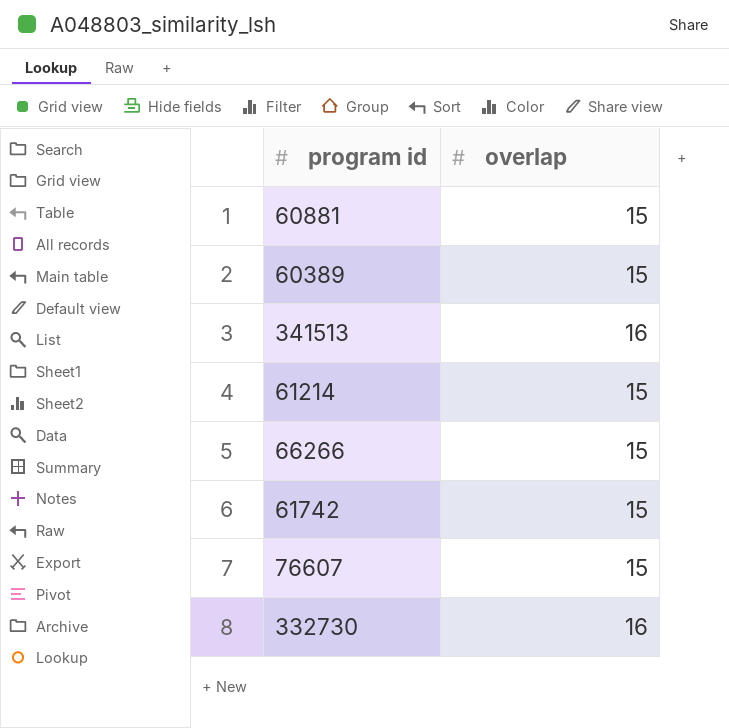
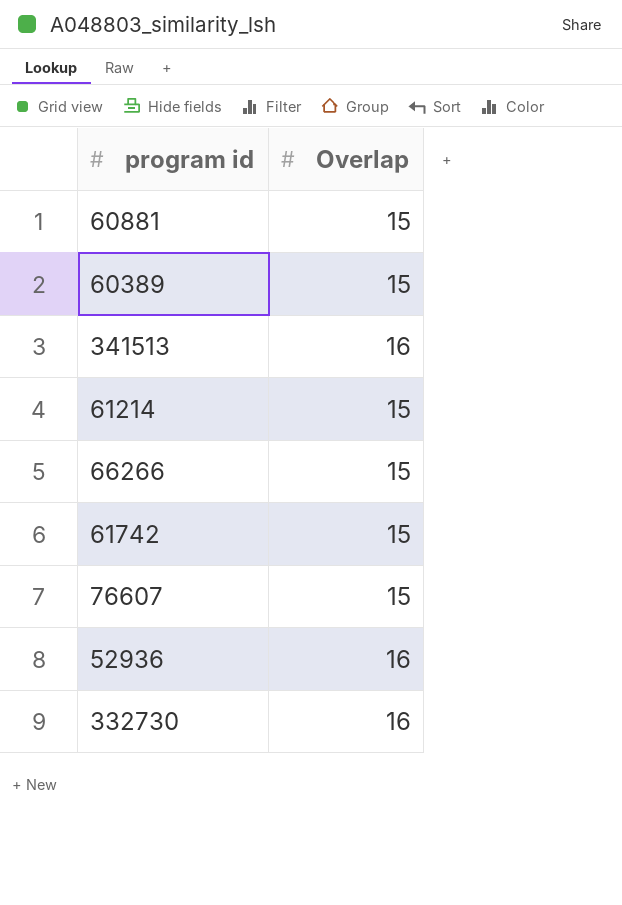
column name: overlap -> Overlap
row 52936: none -> 16

